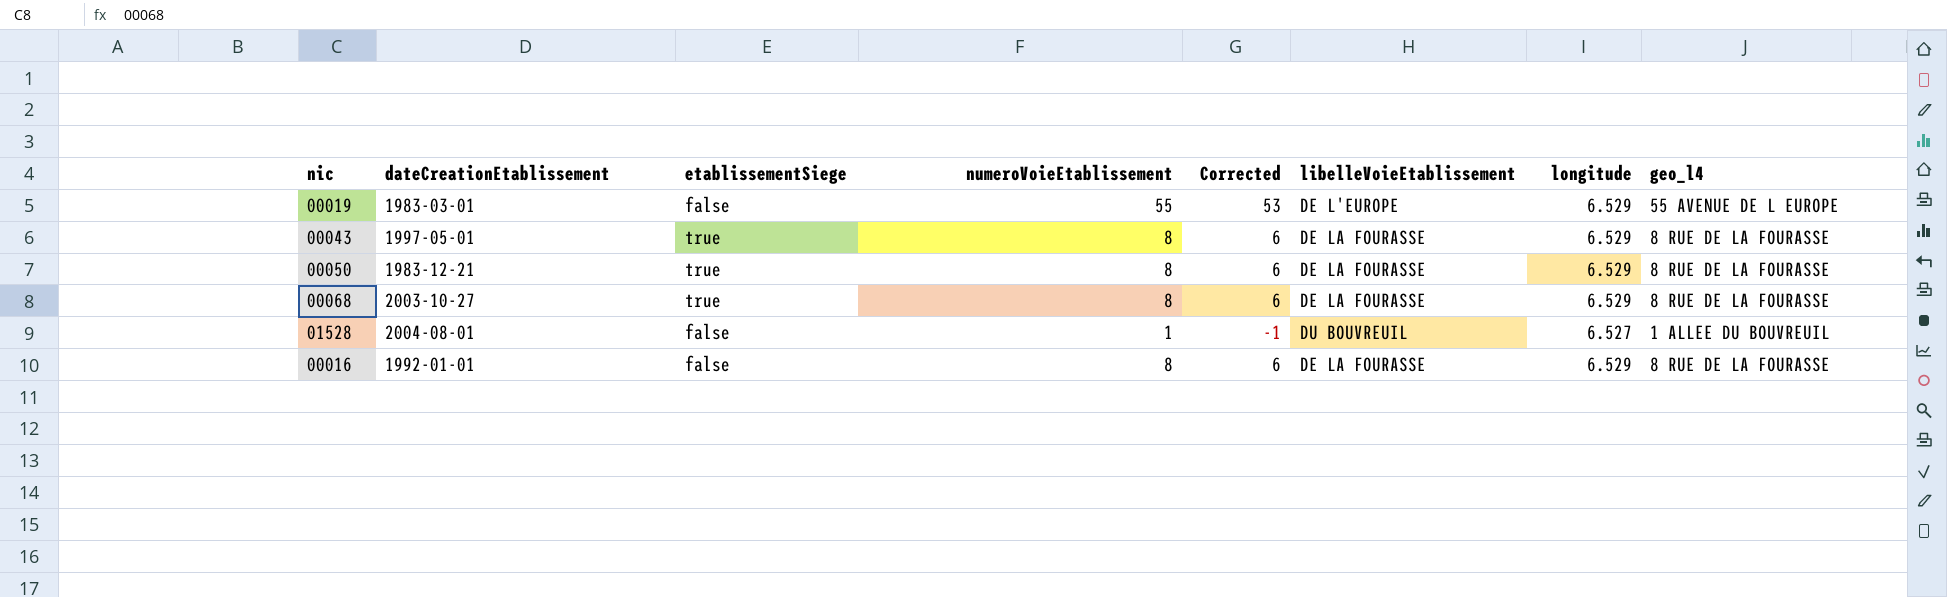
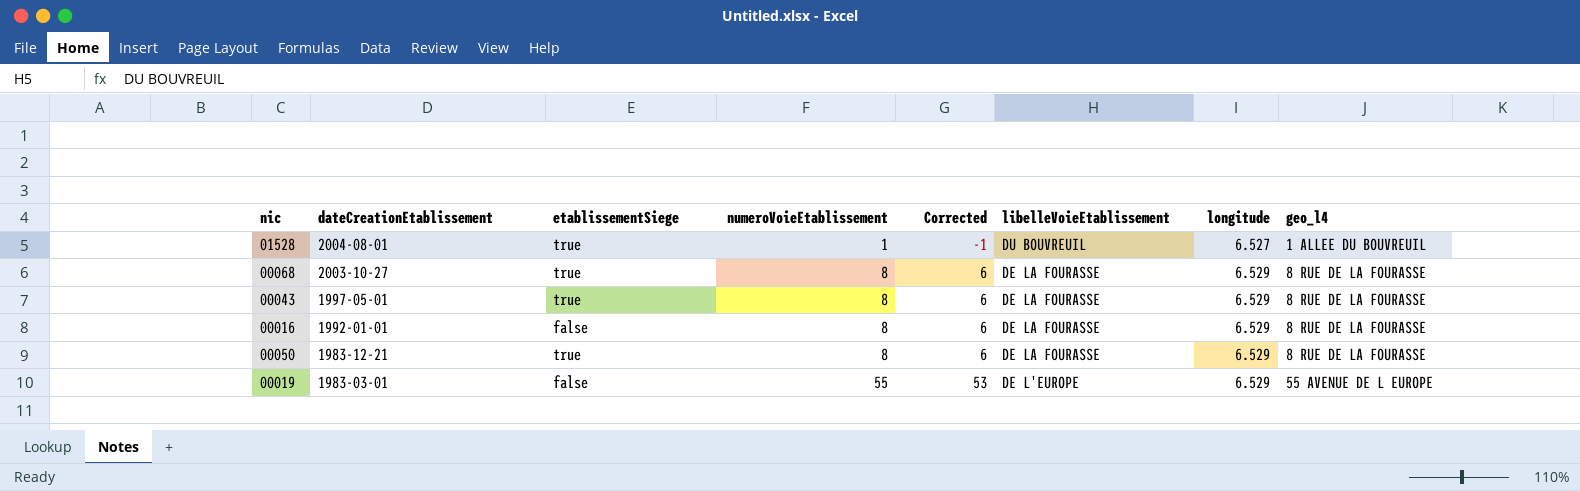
row order: none -> dateCreationEtablissement descending
01528 | etablissementSiege: false -> true

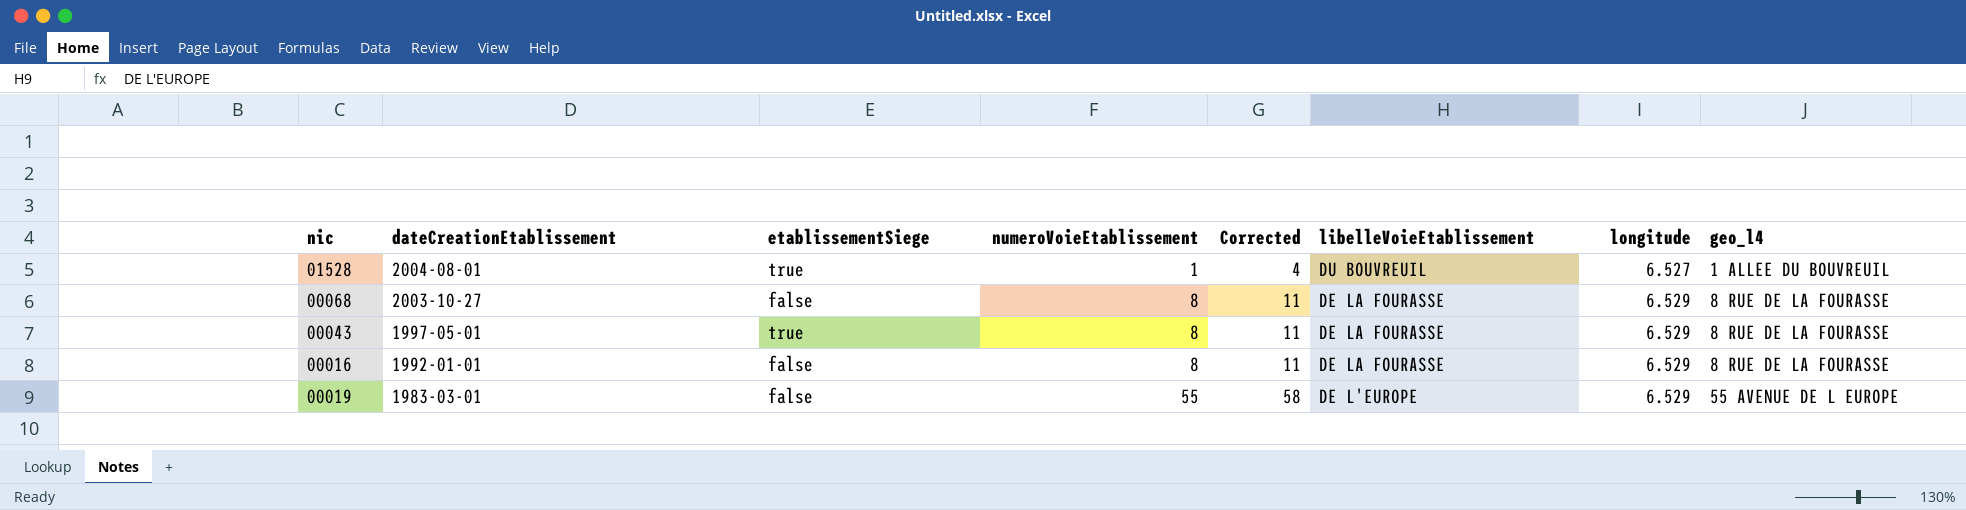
column Corrected | formula: [numeroVoieEtablissement] - 2 -> [numeroVoieEtablissement] + 3
row 00050: 1983-12-21 | true | 8 | 6 | DE LA FOURASSE | 6.529 | 8 RUE DE LA FOURASSE -> none
00068 | etablissementSiege: true -> false

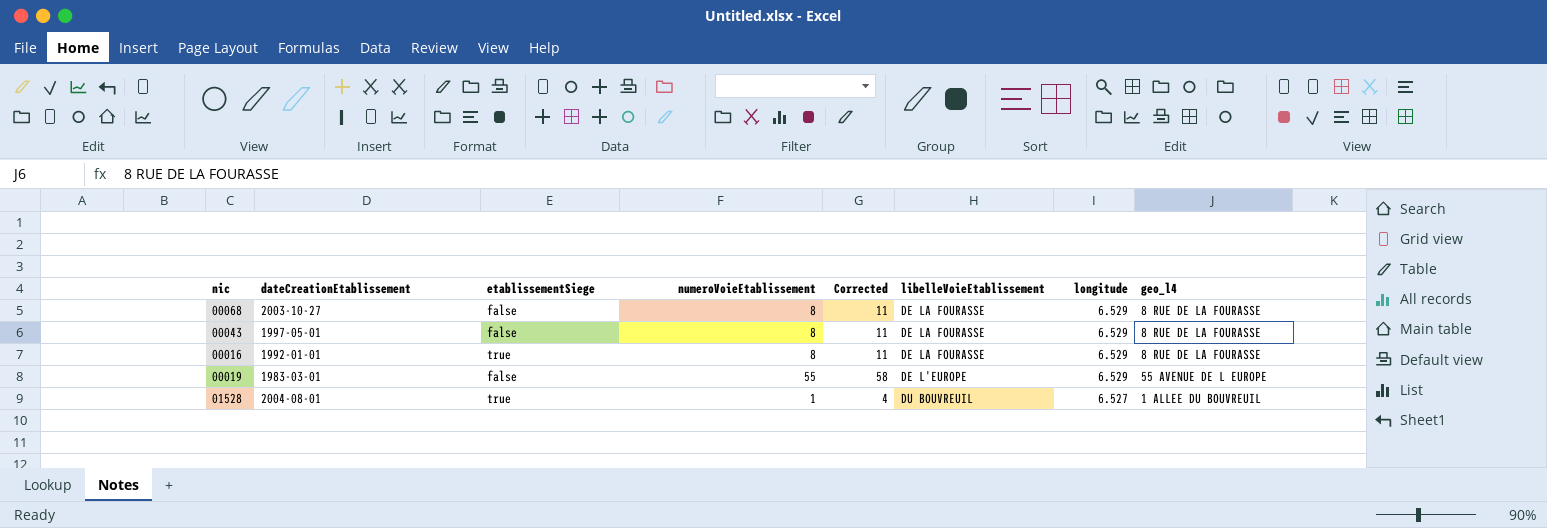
row order: dateCreationEtablissement descending -> longitude descending
00043 | etablissementSiege: true -> false
00016 | etablissementSiege: false -> true

